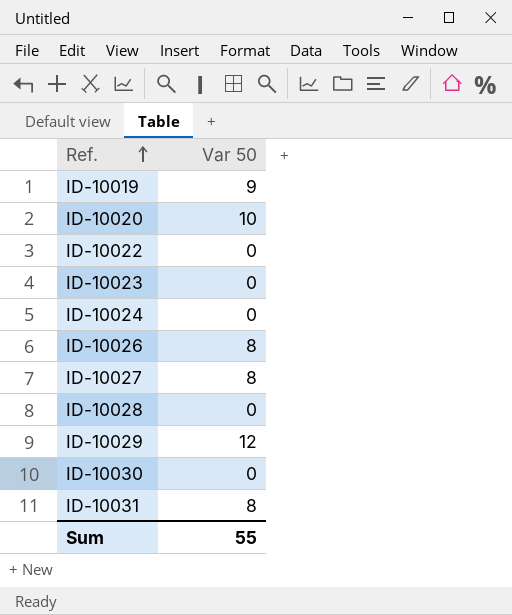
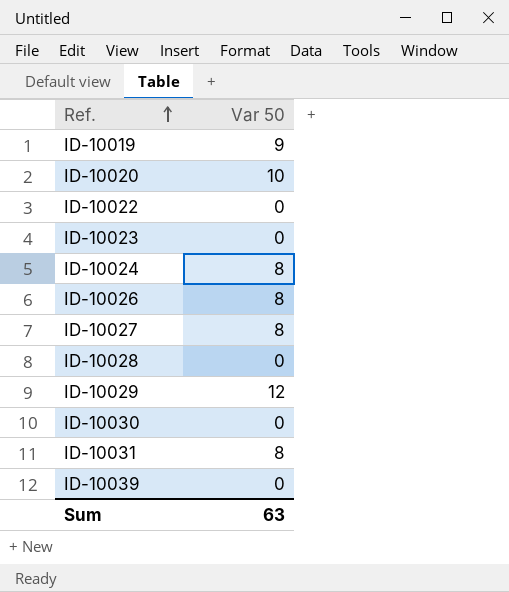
ID-10024 | Var 50: 0 -> 8
row ID-10039: none -> 0
Sum | Var 50: 55 -> 63

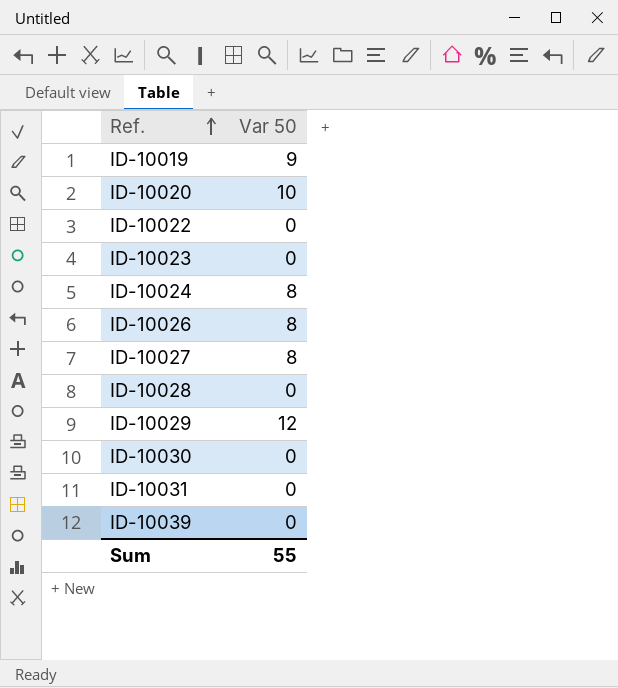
ID-10031 | Var 50: 8 -> 0
Sum | Var 50: 63 -> 55

